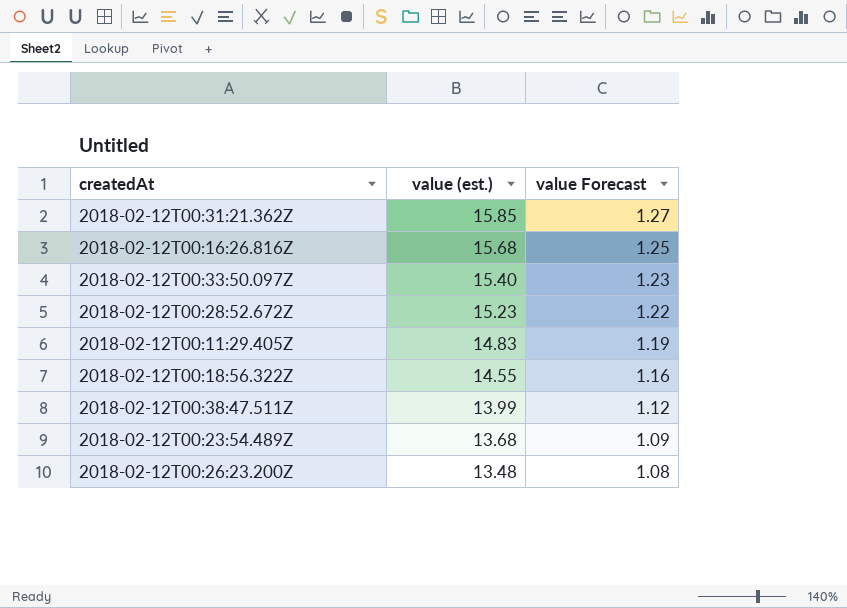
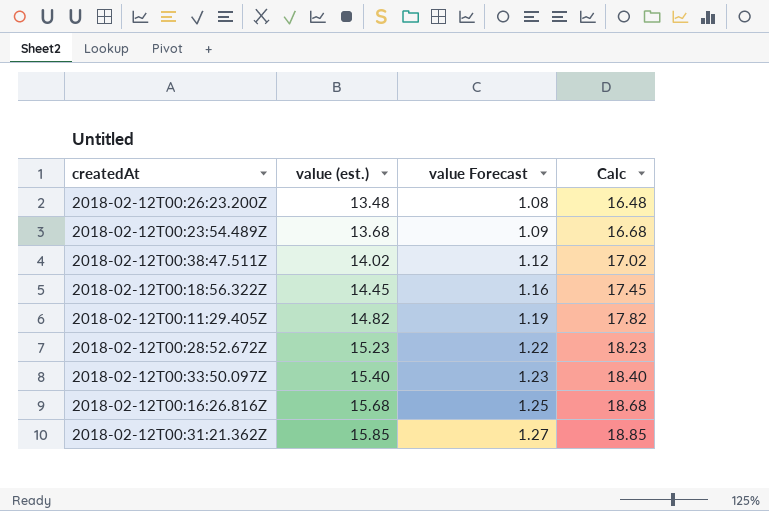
row order: value (est.) descending -> value (est.) ascending
column Calc | formula: none -> [value (est.)] + 3
2018-02-12T00:38:47.511Z | value (est.): 13.99 -> 14.02
2018-02-12T00:18:56.322Z | value (est.): 14.55 -> 14.45
2018-02-12T00:11:29.405Z | value (est.): 14.83 -> 14.82

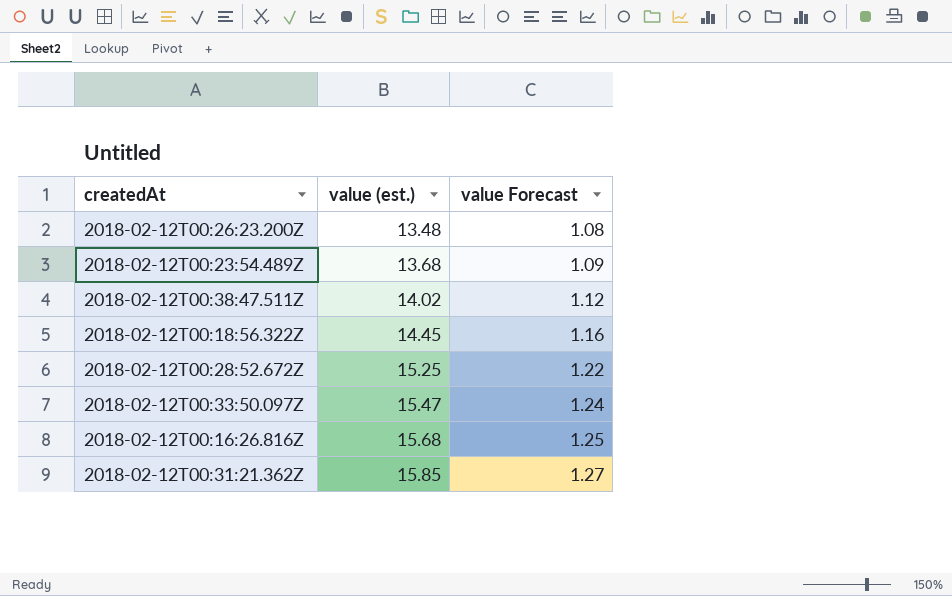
column Calc | formula: [value (est.)] + 3 -> none
row 2018-02-12T00:11:29.405Z: 14.82 | 1.19 | 17.82 -> none
2018-02-12T00:28:52.672Z | value (est.): 15.23 -> 15.25
2018-02-12T00:33:50.097Z | value (est.): 15.40 -> 15.47
2018-02-12T00:33:50.097Z | value Forecast: 1.23 -> 1.24

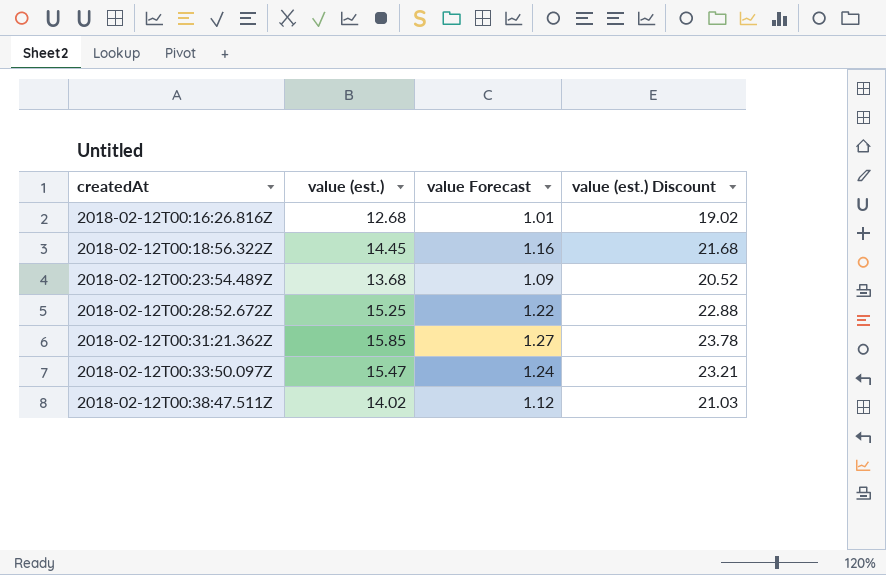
row order: value (est.) ascending -> createdAt ascending
column value (est.) Discount | formula: none -> [value (est.)] * 1.5
row 2018-02-12T00:26:23.200Z: 13.48 | 1.08 -> none
2018-02-12T00:16:26.816Z | value (est.): 15.68 -> 12.68
2018-02-12T00:16:26.816Z | value Forecast: 1.25 -> 1.01

